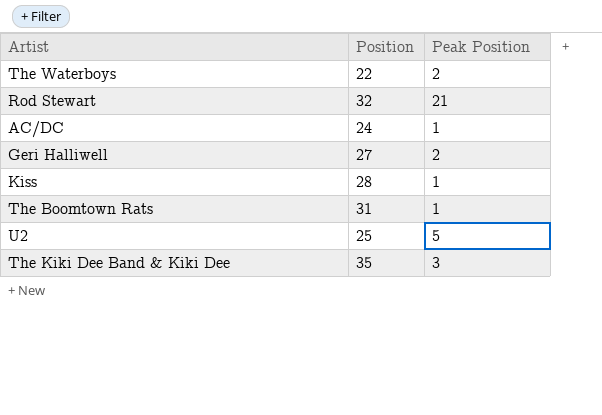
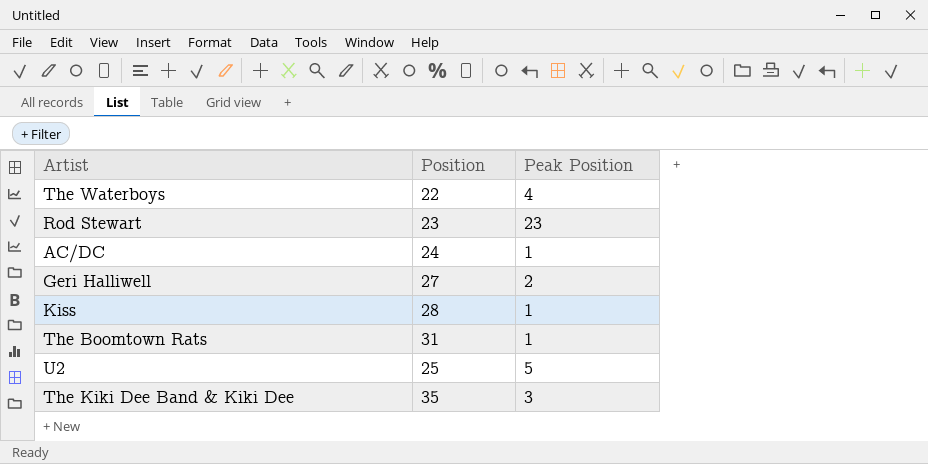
The Waterboys | Peak Position: 2 -> 4
Rod Stewart | Position: 32 -> 23
Rod Stewart | Peak Position: 21 -> 23

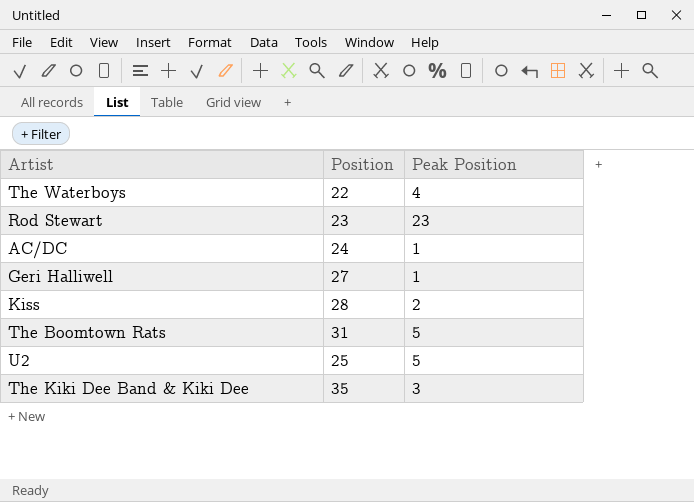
Geri Halliwell | Peak Position: 2 -> 1
Kiss | Peak Position: 1 -> 2
The Boomtown Rats | Peak Position: 1 -> 5

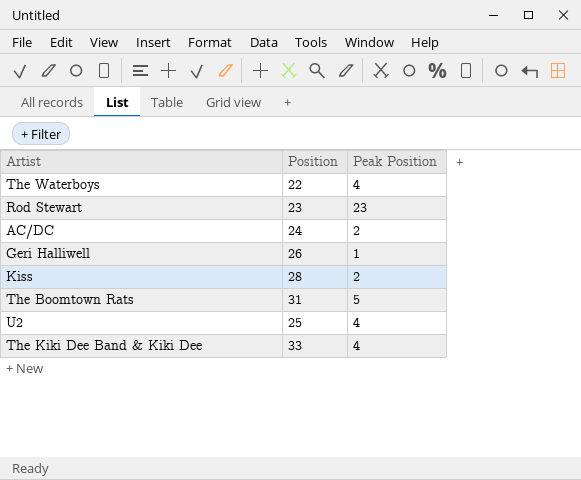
AC/DC | Peak Position: 1 -> 2
Geri Halliwell | Position: 27 -> 26
U2 | Peak Position: 5 -> 4
The Kiki Dee Band & Kiki Dee | Position: 35 -> 33
The Kiki Dee Band & Kiki Dee | Peak Position: 3 -> 4

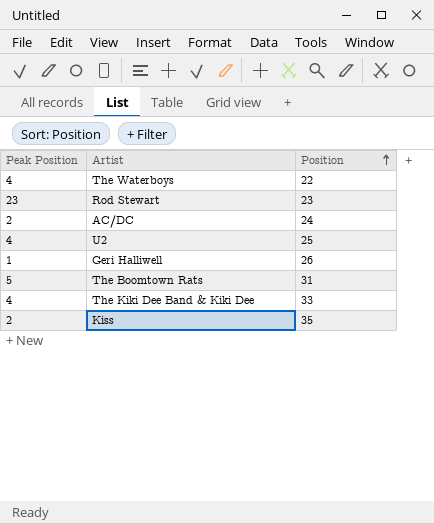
row order: none -> Position ascending
column Peak Position | position: 3 -> 1
Kiss | Position: 28 -> 35

